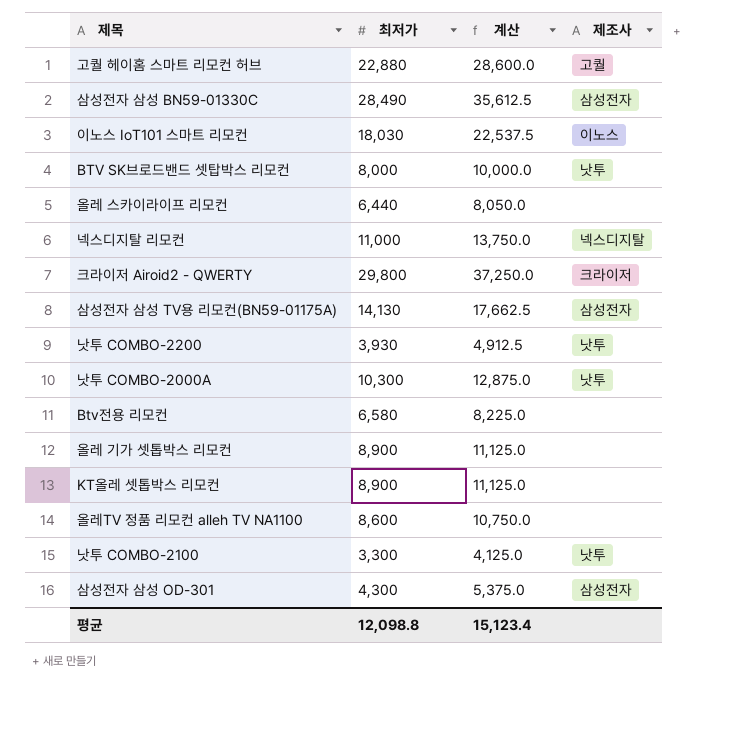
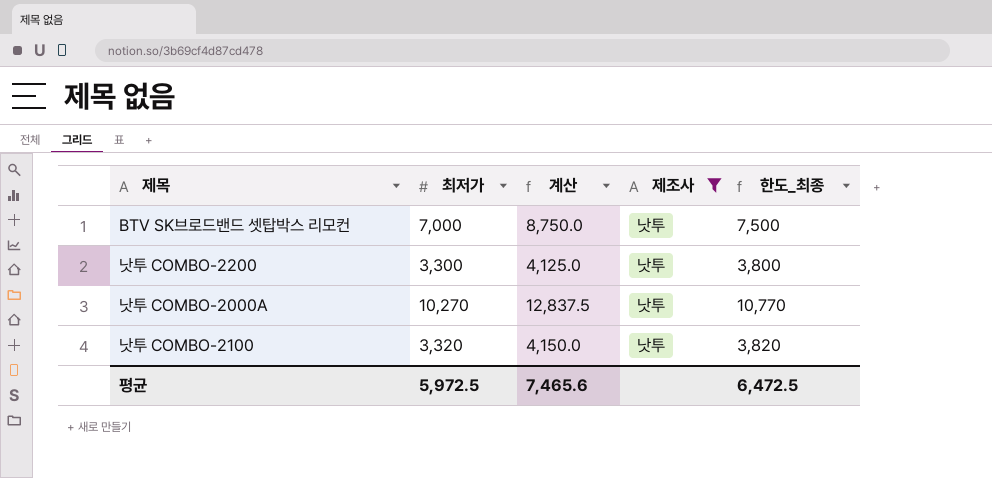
filter: none -> 제조사 = 낫투
column 한도_최종 | formula: none -> [최저가] + 500
BTV SK브로드밴드 셋탑박스 리모컨 | 최저가: 8,000 -> 7,000
BTV SK브로드밴드 셋탑박스 리모컨 | 계산: 10,000.0 -> 8,750.0
낫투 COMBO-2200 | 최저가: 3,930 -> 3,300
낫투 COMBO-2200 | 계산: 4,912.5 -> 4,125.0
낫투 COMBO-2000A | 최저가: 10,300 -> 10,270
낫투 COMBO-2000A | 계산: 12,875.0 -> 12,837.5
낫투 COMBO-2100 | 최저가: 3,300 -> 3,320
낫투 COMBO-2100 | 계산: 4,125.0 -> 4,150.0
평균 | 최저가: 12,098.8 -> 5,972.5
평균 | 계산: 15,123.4 -> 7,465.6

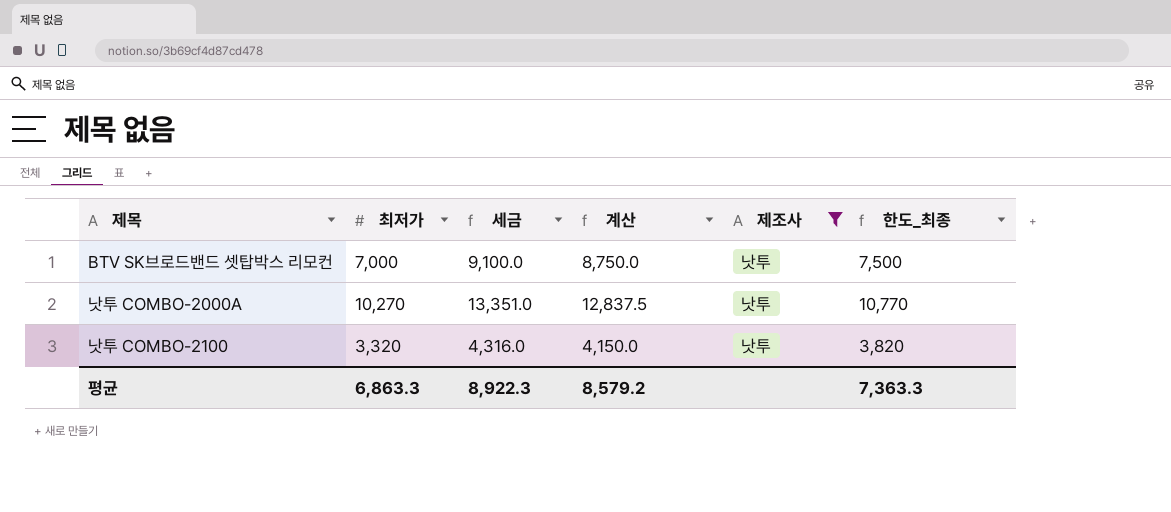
column 세금 | formula: none -> [최저가] * 1.3
row 낫투 COMBO-2200: 3,300 | 4,125.0 | 낫투 | 3,800 -> none
평균 | 최저가: 5,972.5 -> 6,863.3
평균 | 계산: 7,465.6 -> 8,579.2
평균 | 한도_최종: 6,472.5 -> 7,363.3

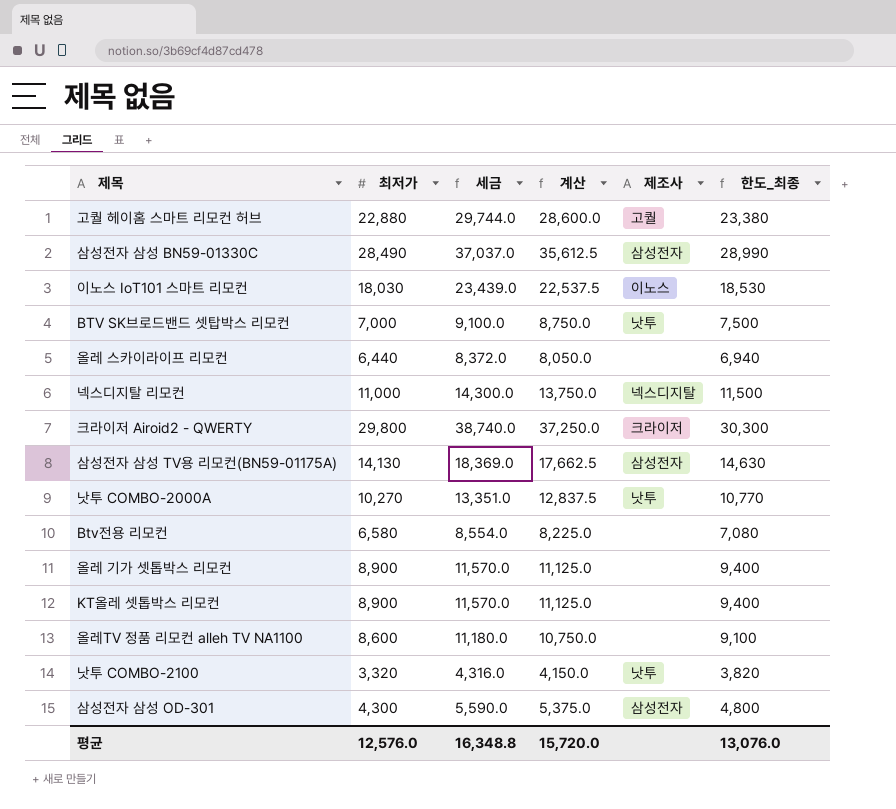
filter: 제조사 = 낫투 -> none
평균 | 최저가: 6,863.3 -> 12,576.0
평균 | 세금: 8,922.3 -> 16,348.8
평균 | 계산: 8,579.2 -> 15,720.0
평균 | 한도_최종: 7,363.3 -> 13,076.0

